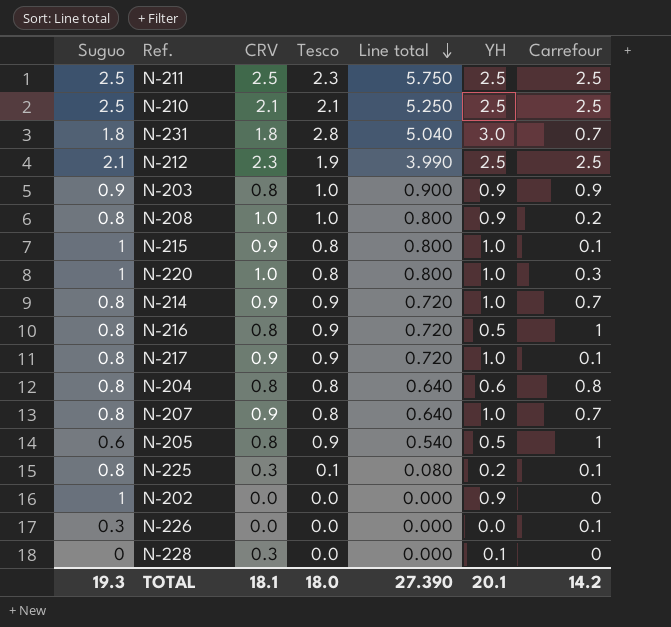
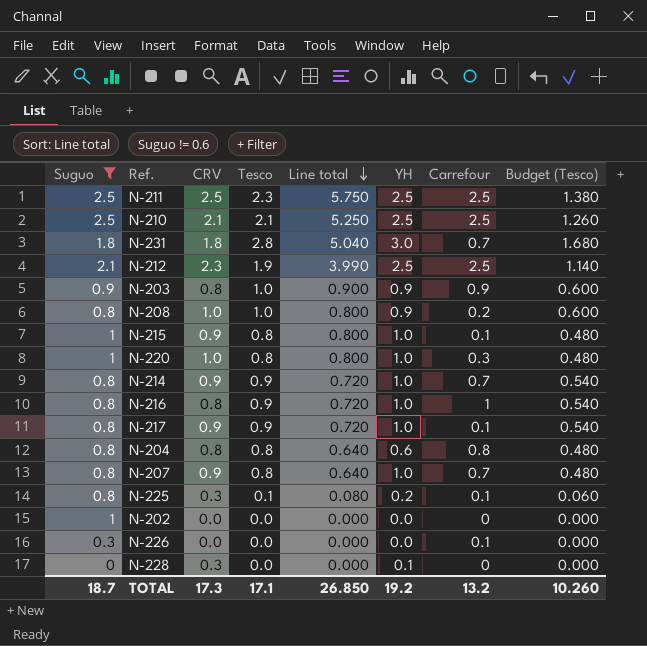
filter: none -> Suguo != 0.6
column Budget (Tesco) | formula: none -> [Tesco] * 0.6
N-216 | YH: 0.5 -> 1.0
N-202 | YH: 0.9 -> 0.0
TOTAL | Suguo: 19.3 -> 18.7
TOTAL | CRV: 18.1 -> 17.3
TOTAL | Tesco: 18.0 -> 17.1
TOTAL | Line total: 27.390 -> 26.850
TOTAL | YH: 20.1 -> 19.2
TOTAL | Carrefour: 14.2 -> 13.2

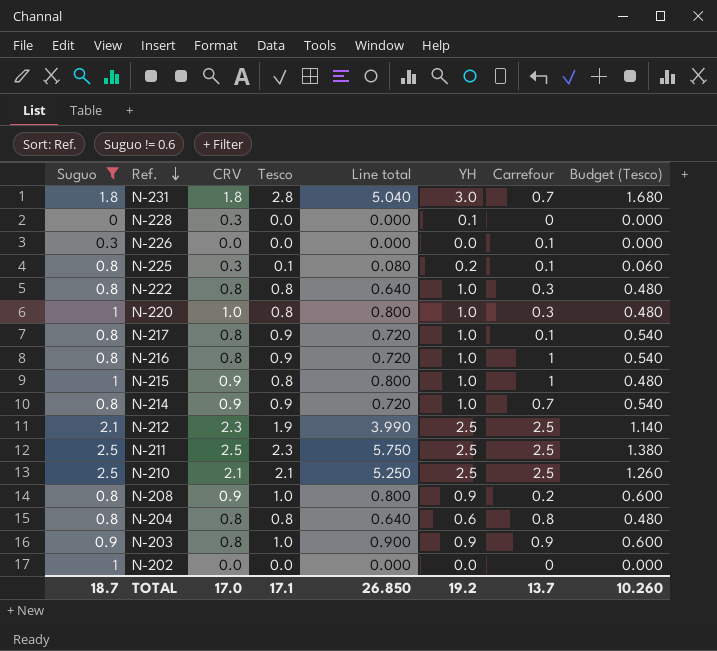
row order: Line total descending -> Ref. descending
row N-207: 0.8 | 0.9 | 0.8 | 0.640 | 1.0 | 0.7 | 0.480 -> none
row N-222: none -> 0.8 | 0.8 | 0.8 | 0.640 | 1.0 | 0.3 | 0.480
N-217 | CRV: 0.9 -> 0.8
N-215 | Carrefour: 0.1 -> 1
N-208 | CRV: 1.0 -> 0.9
TOTAL | CRV: 17.3 -> 17.0
TOTAL | Carrefour: 13.2 -> 13.7

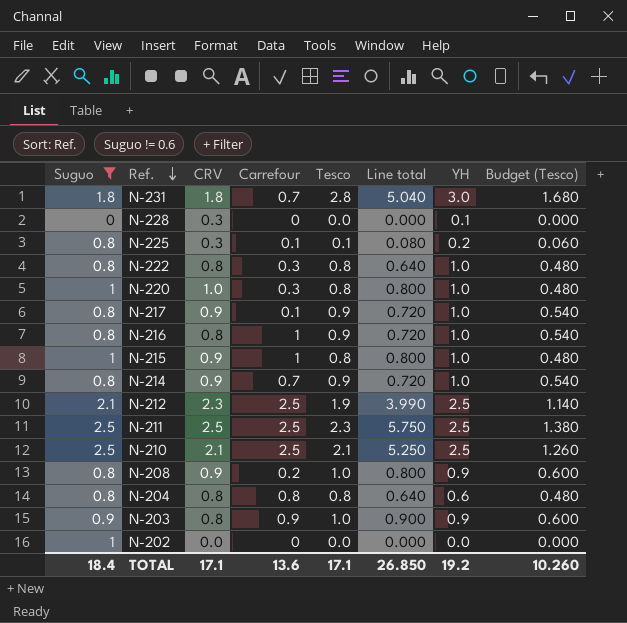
column Carrefour | position: 7 -> 4
row N-226: 0.3 | 0.0 | 0.0 | 0.000 | 0.0 | 0.1 | 0.000 -> none
N-217 | CRV: 0.8 -> 0.9
TOTAL | Suguo: 18.7 -> 18.4
TOTAL | CRV: 17.0 -> 17.1
TOTAL | Carrefour: 13.7 -> 13.6

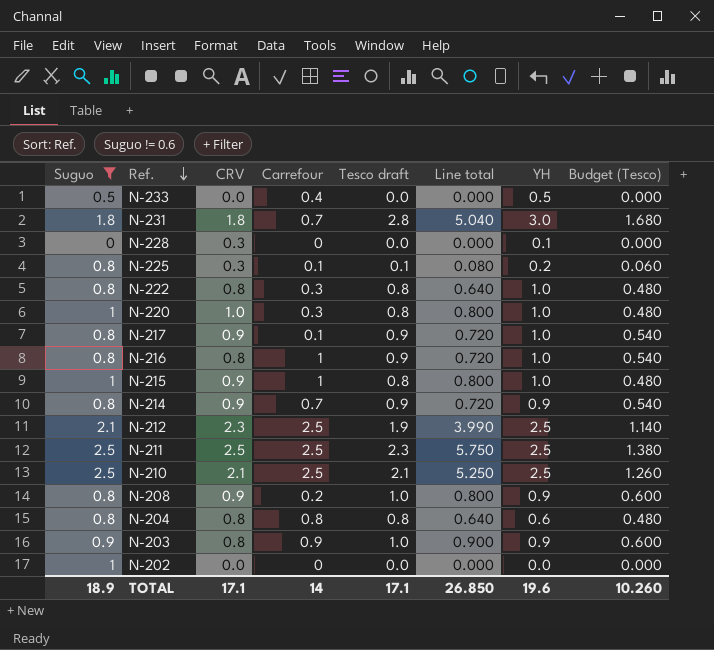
column name: Tesco -> Tesco draft
row N-233: none -> 0.5 | 0.0 | 0.4 | 0.0 | 0.000 | 0.5 | 0.000
N-214 | YH: 1.0 -> 0.9
TOTAL | Suguo: 18.4 -> 18.9
TOTAL | Carrefour: 13.6 -> 14
TOTAL | YH: 19.2 -> 19.6

